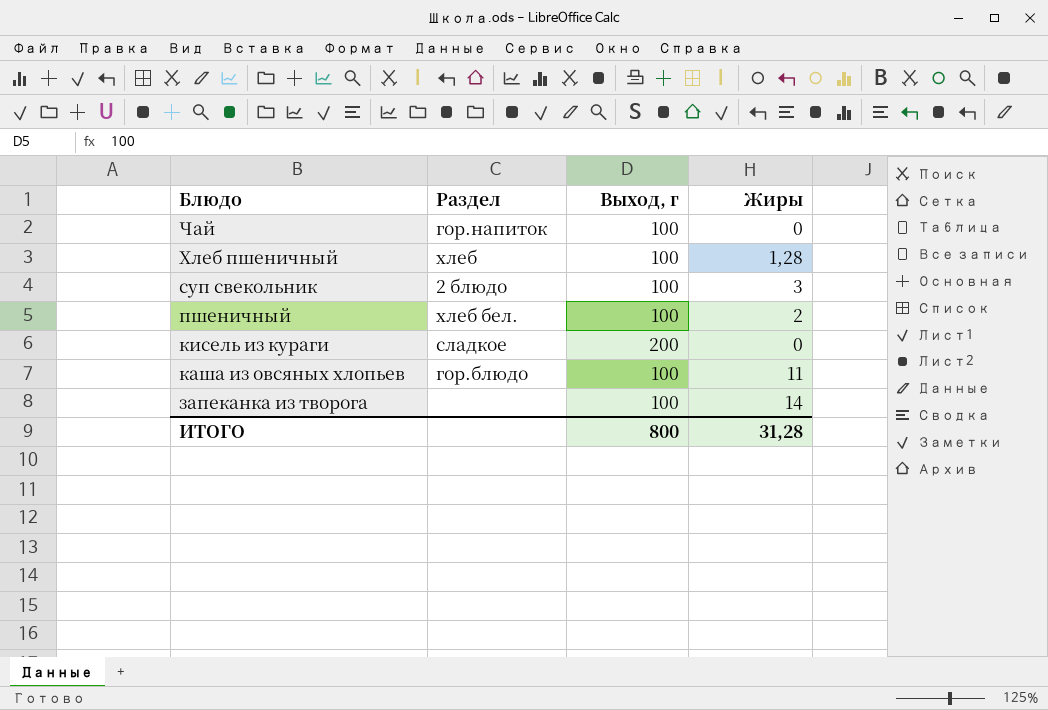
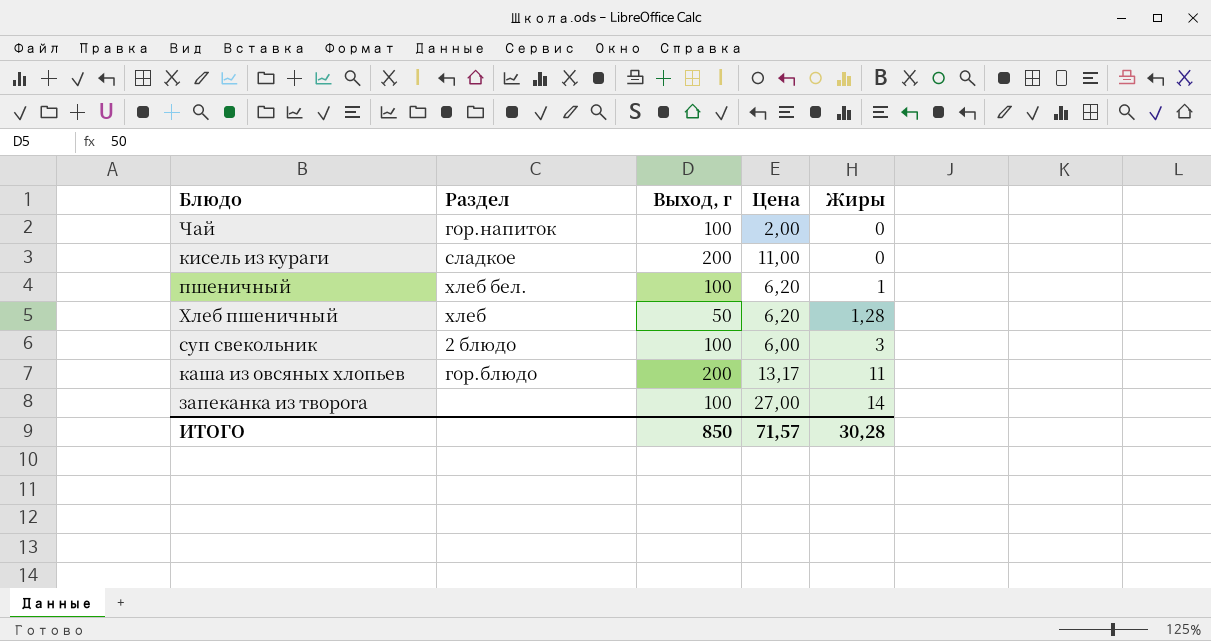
row order: Блюдо descending -> Жиры ascending
column Цена | position: none -> 4
пшеничный | Жиры: 2 -> 1
Хлеб пшеничный | Выход, г: 100 -> 50
каша из овсяных хлопьев | Выход, г: 100 -> 200
ИТОГО | Выход, г: 800 -> 850
ИТОГО | Жиры: 31,28 -> 30,28

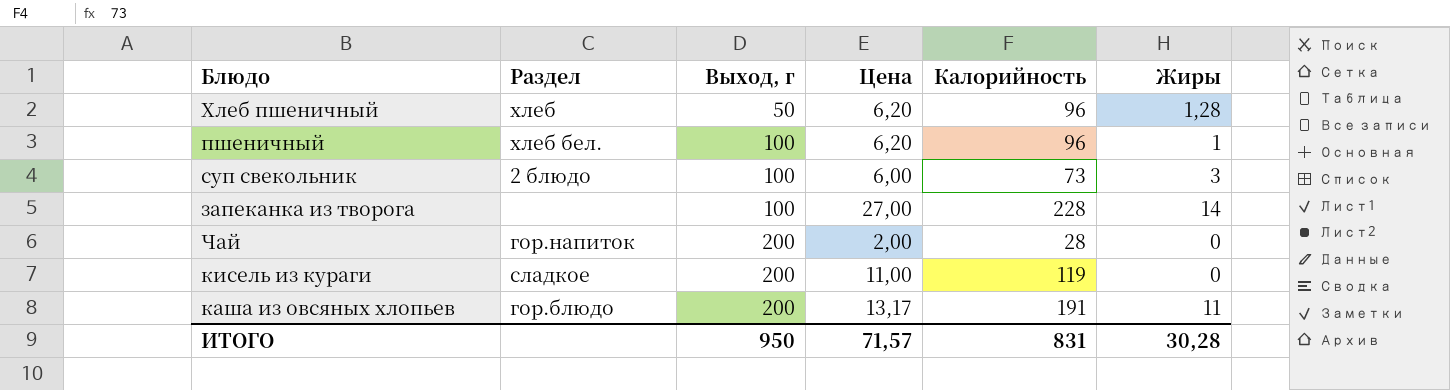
row order: Жиры ascending -> Выход, г ascending
column Калорийность | position: none -> 5
Чай | Выход, г: 100 -> 200
ИТОГО | Выход, г: 850 -> 950

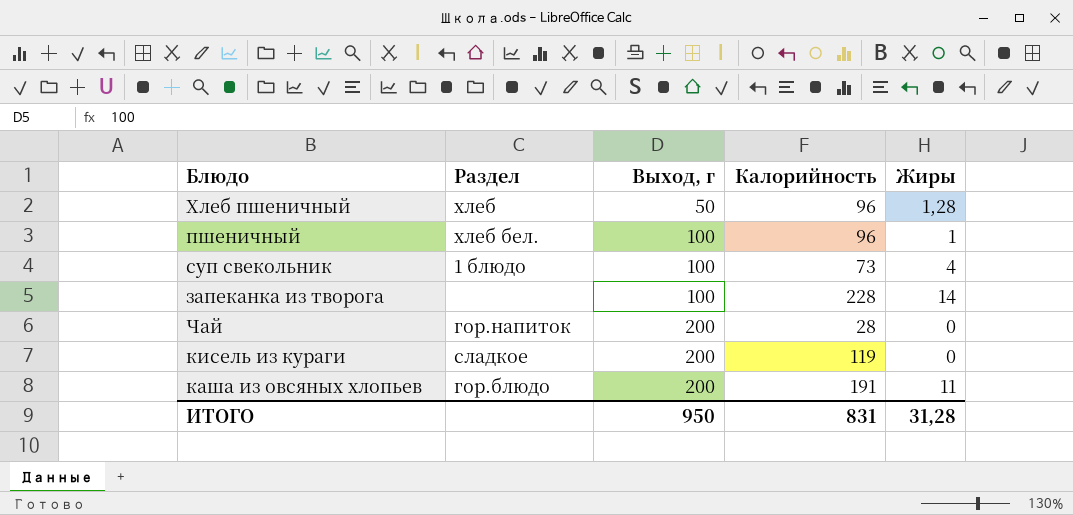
column Цена | position: 4 -> none
суп свекольник | Раздел: 2 блюдо -> 1 блюдо
суп свекольник | Жиры: 3 -> 4
ИТОГО | Жиры: 30,28 -> 31,28

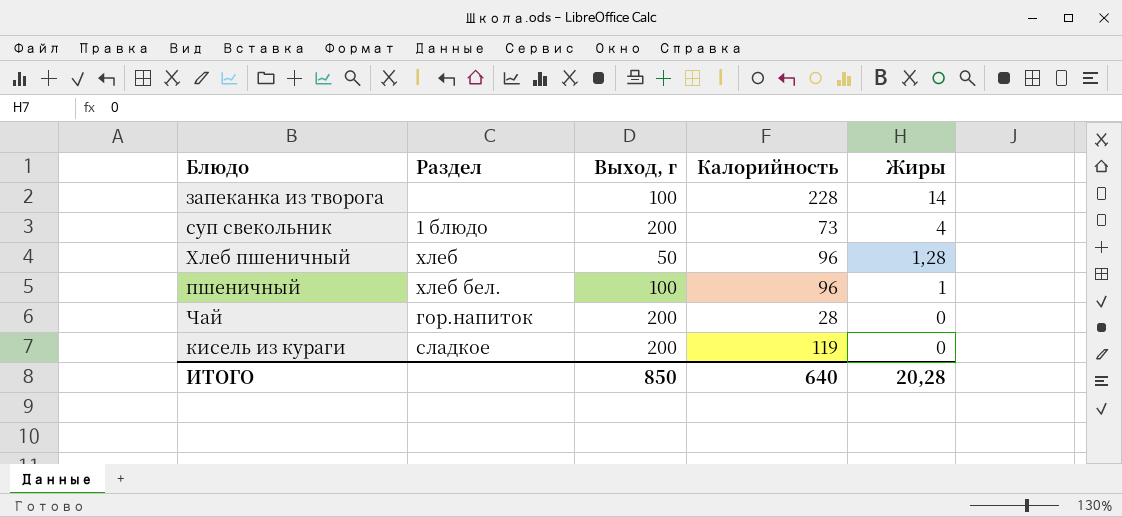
row order: Выход, г ascending -> Жиры descending
row каша из овсяных хлопьев: гор.блюдо | 200 | 191 | 11 -> none
суп свекольник | Выход, г: 100 -> 200
ИТОГО | Выход, г: 950 -> 850
ИТОГО | Калорийность: 831 -> 640
ИТОГО | Жиры: 31,28 -> 20,28

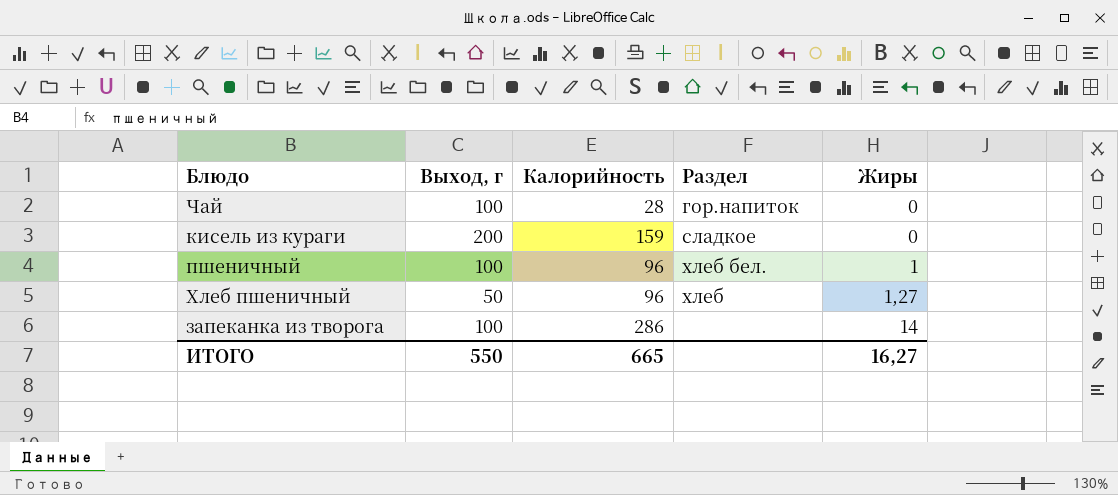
row order: Жиры descending -> Жиры ascending
column Раздел | position: 2 -> 4
row суп свекольник: 1 блюдо | 200 | 73 | 4 -> none
Чай | Выход, г: 200 -> 100
кисель из кураги | Калорийность: 119 -> 159
Хлеб пшеничный | Жиры: 1,28 -> 1,27
запеканка из творога | Калорийность: 228 -> 286
ИТОГО | Выход, г: 850 -> 550
ИТОГО | Калорийность: 640 -> 665
ИТОГО | Жиры: 20,28 -> 16,27

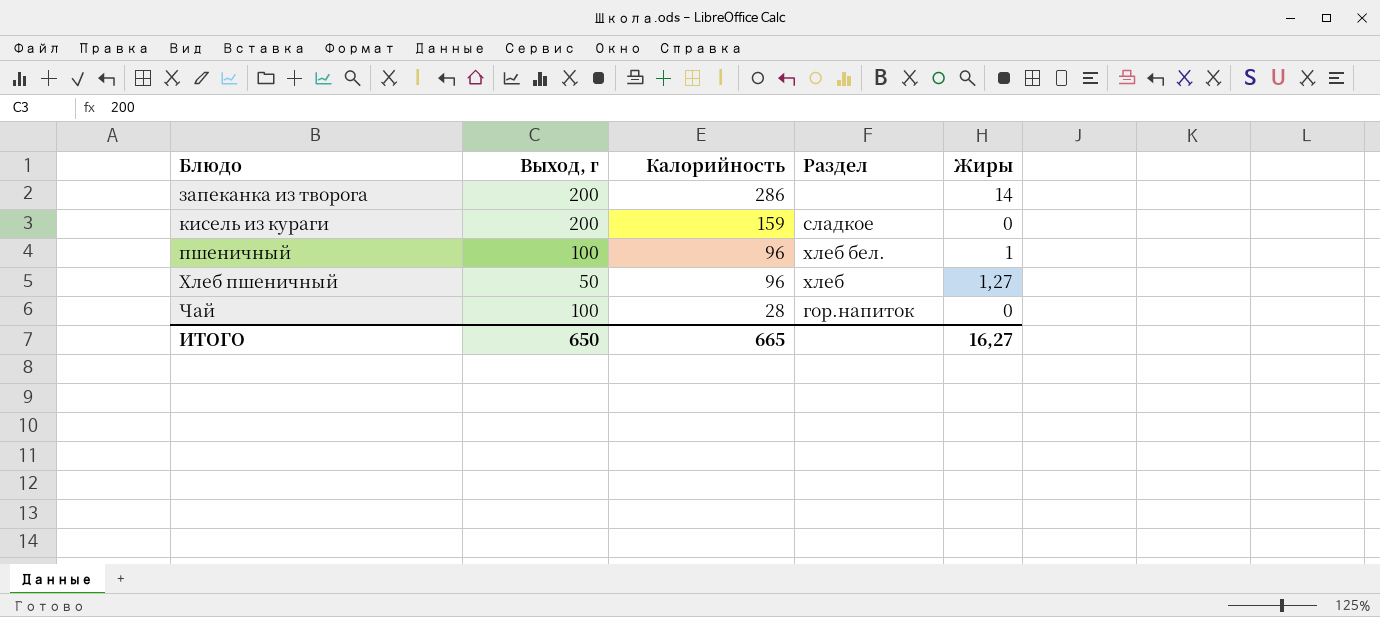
row order: Жиры ascending -> Блюдо ascending
запеканка из творога | Выход, г: 100 -> 200
ИТОГО | Выход, г: 550 -> 650

